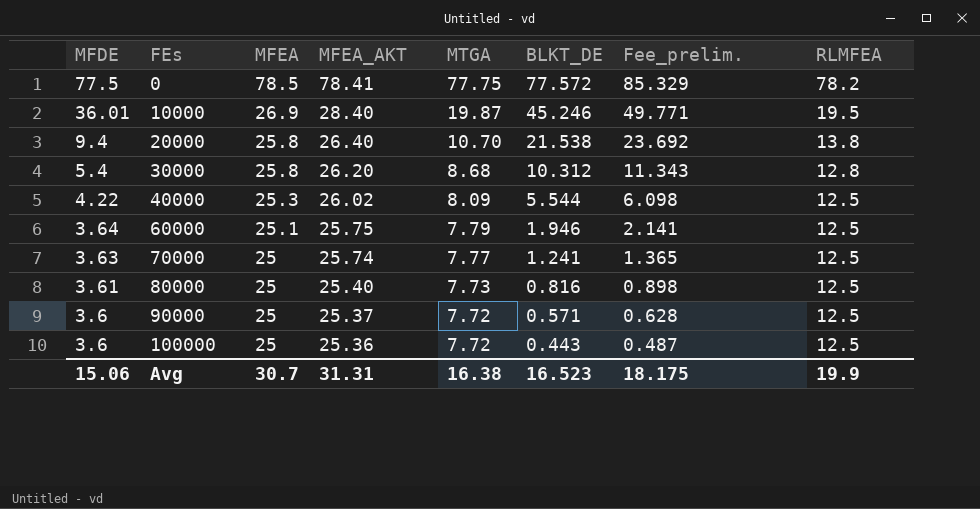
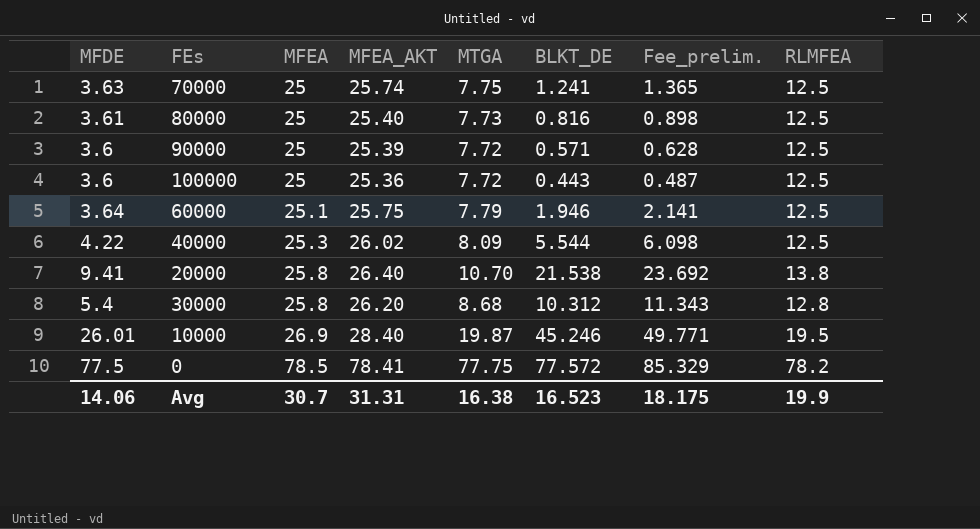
row order: MFDE descending -> MFEA ascending
70000 | MTGA: 7.77 -> 7.75
90000 | MFEA_AKT: 25.37 -> 25.39
20000 | MFDE: 9.4 -> 9.41
10000 | MFDE: 36.01 -> 26.01
Avg | MFDE: 15.06 -> 14.06

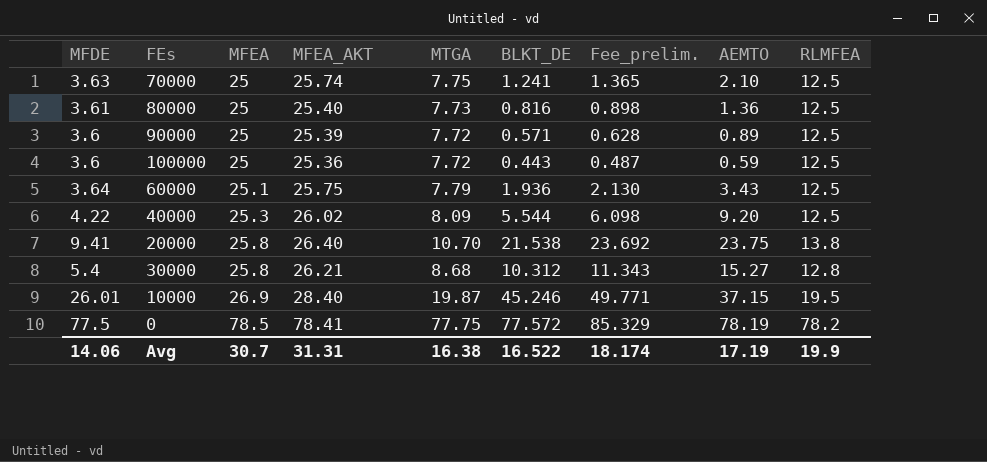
column AEMTO | position: none -> 8
60000 | BLKT_DE: 1.946 -> 1.936
60000 | Fee_prelim.: 2.141 -> 2.130
30000 | MFEA_AKT: 26.20 -> 26.21
Avg | BLKT_DE: 16.523 -> 16.522
Avg | Fee_prelim.: 18.175 -> 18.174

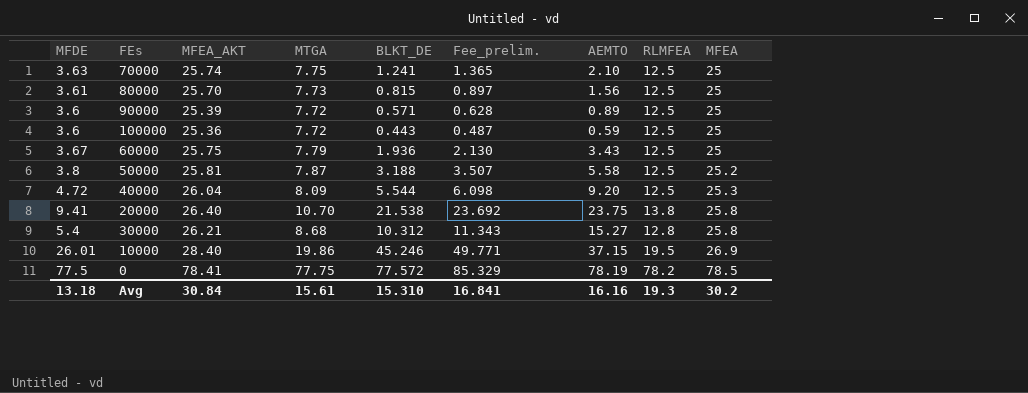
column MFEA | position: 3 -> 9
80000 | MFEA_AKT: 25.40 -> 25.70
80000 | BLKT_DE: 0.816 -> 0.815
80000 | Fee_prelim.: 0.898 -> 0.897
80000 | AEMTO: 1.36 -> 1.56
60000 | MFDE: 3.64 -> 3.67
60000 | MFEA: 25.1 -> 25
row 50000: none -> 3.8 | 25.81 | 7.87 | 3.188 | 3.507 | 5.58 | 12.5 | 25.2
40000 | MFDE: 4.22 -> 4.72
40000 | MFEA_AKT: 26.02 -> 26.04
10000 | MTGA: 19.87 -> 19.86
Avg | MFDE: 14.06 -> 13.18
Avg | MFEA_AKT: 31.31 -> 30.84
Avg | MTGA: 16.38 -> 15.61
Avg | BLKT_DE: 16.522 -> 15.310
Avg | Fee_prelim.: 18.174 -> 16.841
Avg | AEMTO: 17.19 -> 16.16
Avg | RLMFEA: 19.9 -> 19.3
Avg | MFEA: 30.7 -> 30.2

